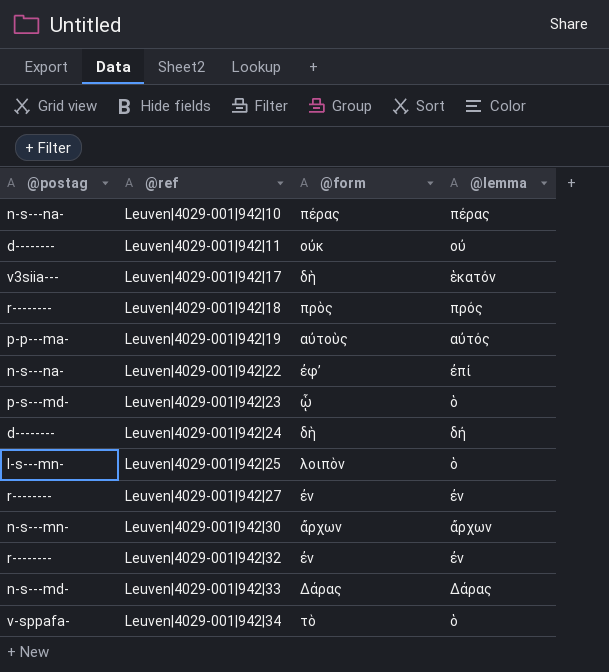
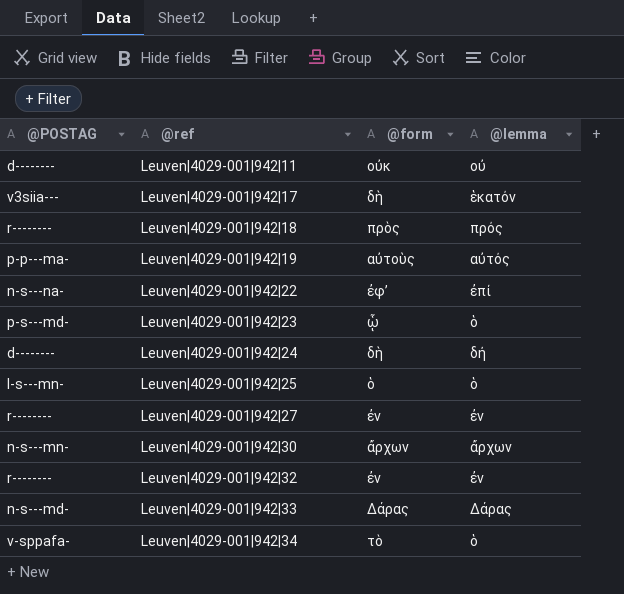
column name: @postag -> @POSTAG
row Leuven|4029-001|942|10: n-s---na- | πέρας | πέρας -> none
Leuven|4029-001|942|25 | @form: λοιπὸν -> ὁ

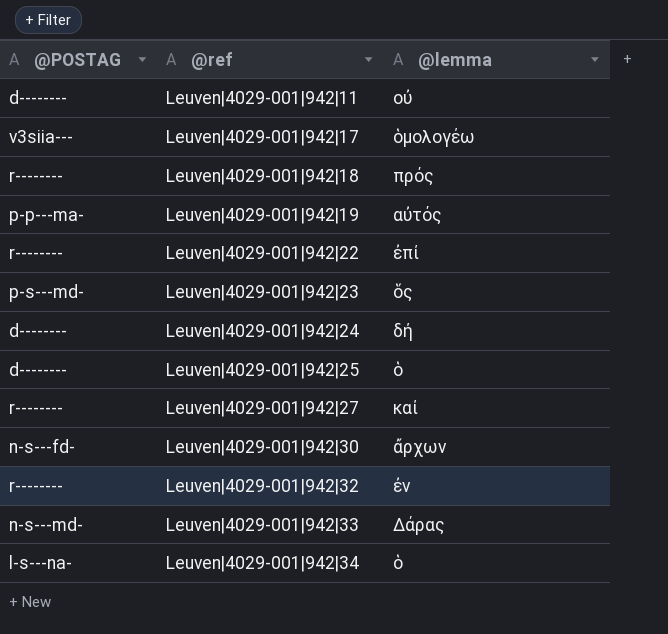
column @form | position: 3 -> none
Leuven|4029-001|942|17 | @lemma: ἑκατόν -> ὁμολογέω
Leuven|4029-001|942|22 | @POSTAG: n-s---na- -> r--------
Leuven|4029-001|942|23 | @lemma: ὁ -> ὅς
Leuven|4029-001|942|25 | @POSTAG: l-s---mn- -> d--------
Leuven|4029-001|942|27 | @lemma: ἐν -> καί
Leuven|4029-001|942|30 | @POSTAG: n-s---mn- -> n-s---fd-
Leuven|4029-001|942|34 | @POSTAG: v-sppafa- -> l-s---na-

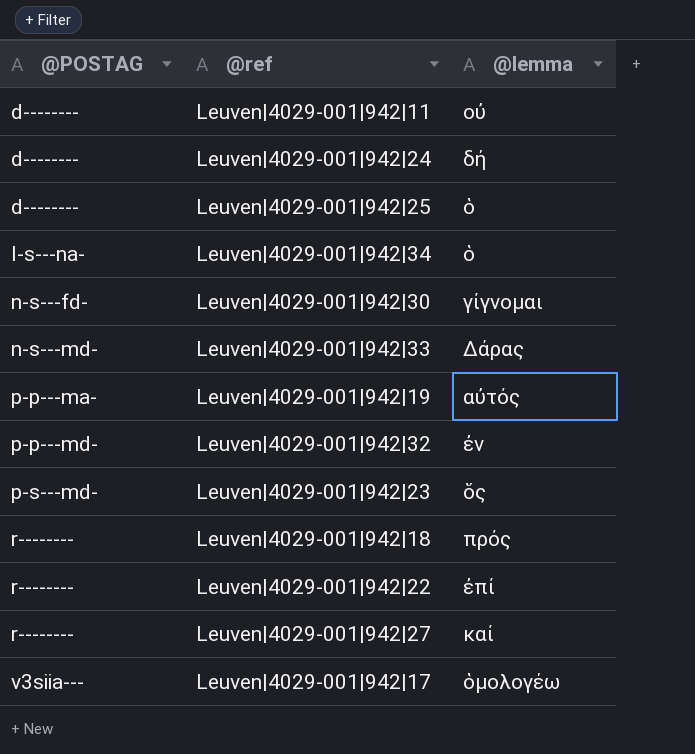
row order: @ref ascending -> @POSTAG ascending
Leuven|4029-001|942|30 | @lemma: ἄρχων -> γίγνομαι
Leuven|4029-001|942|32 | @POSTAG: r-------- -> p-p---md-

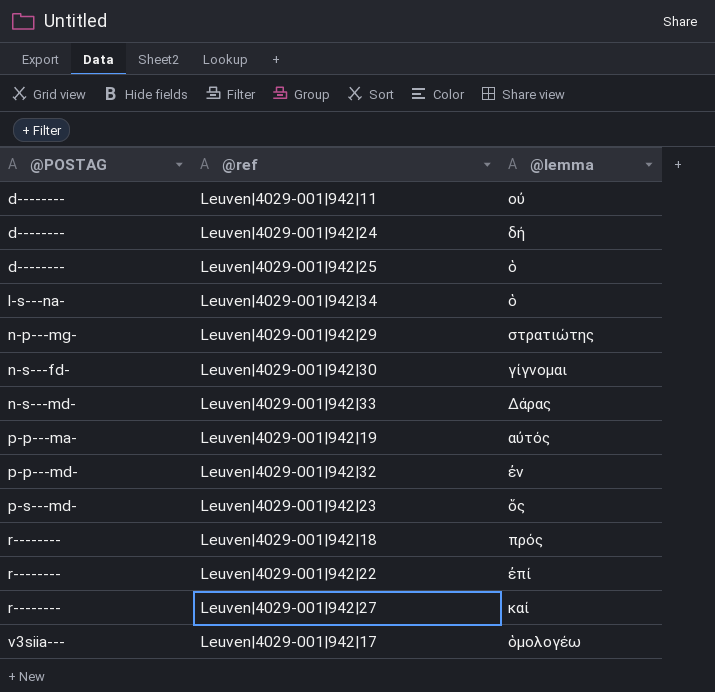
row Leuven|4029-001|942|29: none -> n-p---mg- | στρατιώτης

